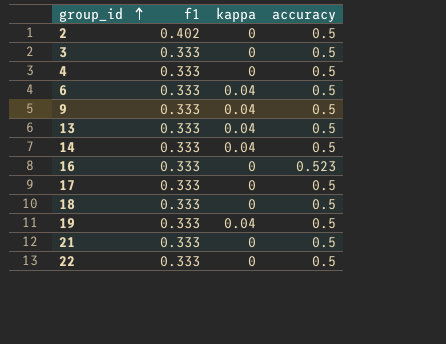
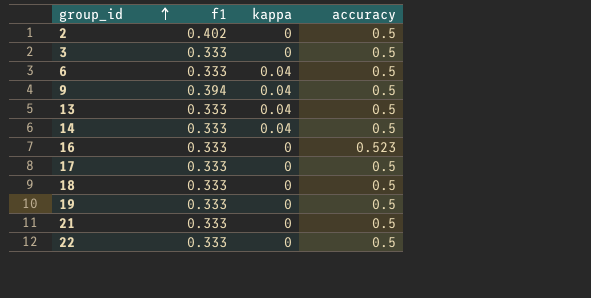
row 4: 0.333 | 0 | 0.5 -> none
9 | f1: 0.333 -> 0.394
19 | kappa: 0.04 -> 0

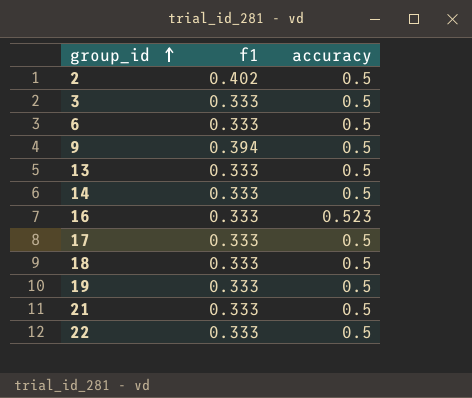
column kappa | position: 3 -> none

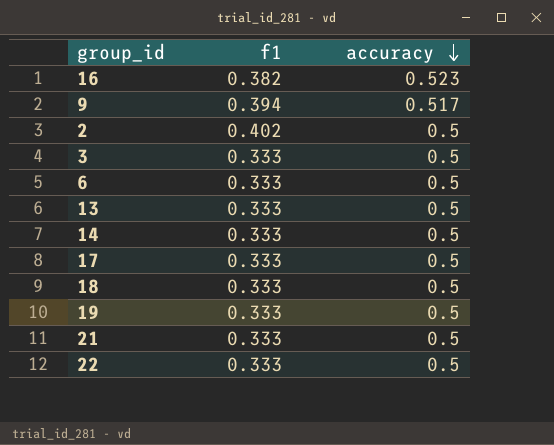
row order: group_id ascending -> accuracy descending
16 | f1: 0.333 -> 0.382
9 | accuracy: 0.5 -> 0.517

